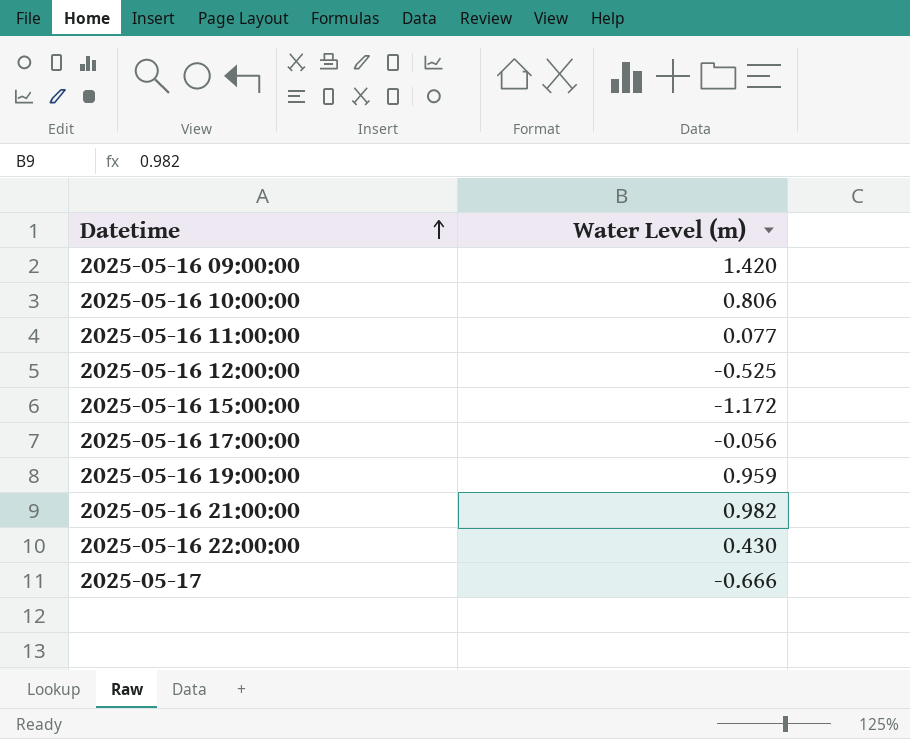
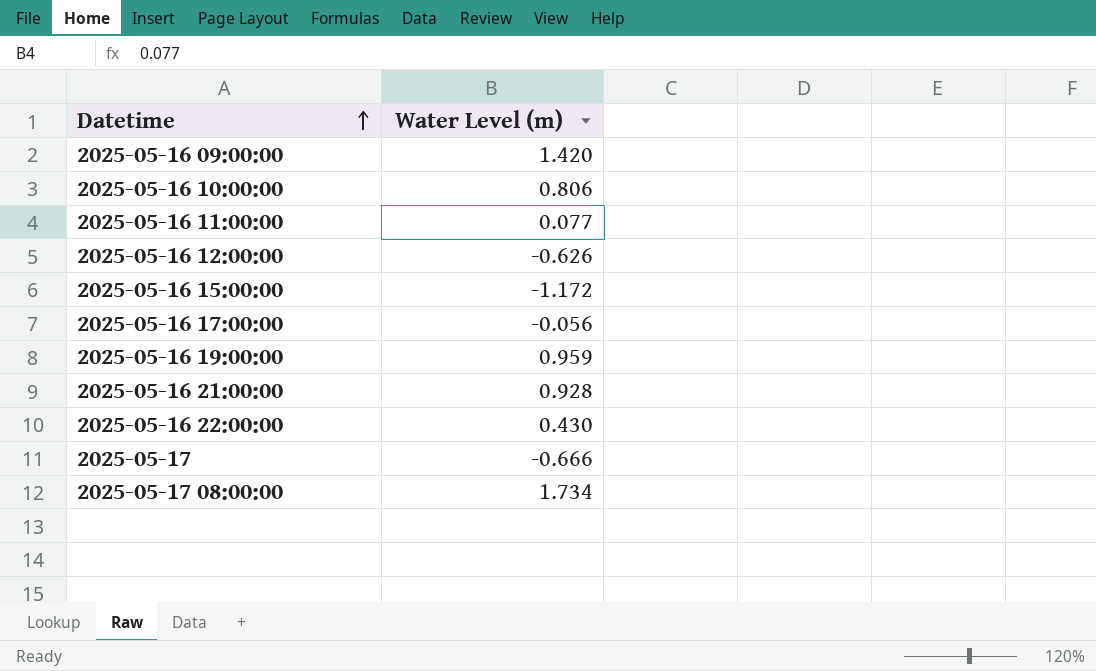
2025-05-16 12:00:00 | Water Level (m): -0.525 -> -0.626
2025-05-16 21:00:00 | Water Level (m): 0.982 -> 0.928
row 2025-05-17 08:00:00: none -> 1.734

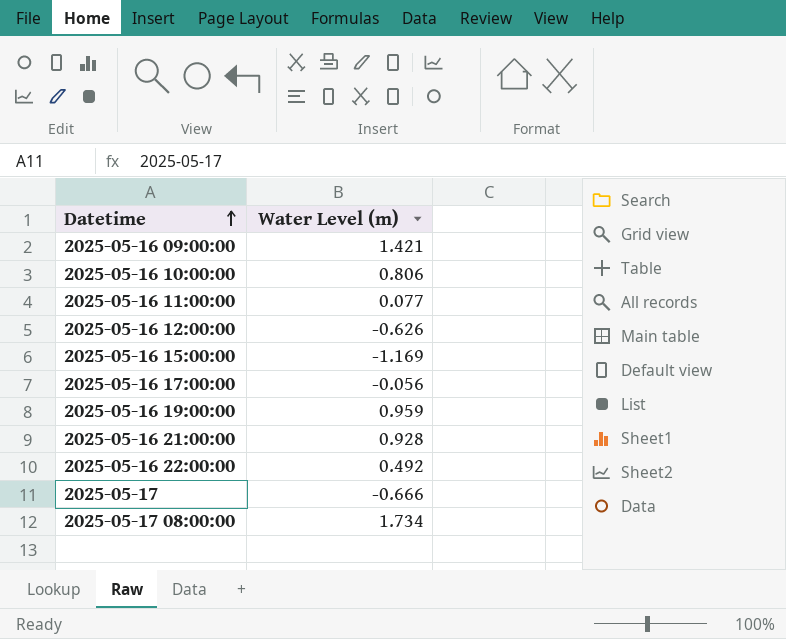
2025-05-16 09:00:00 | Water Level (m): 1.420 -> 1.421
2025-05-16 15:00:00 | Water Level (m): -1.172 -> -1.169
2025-05-16 22:00:00 | Water Level (m): 0.430 -> 0.492

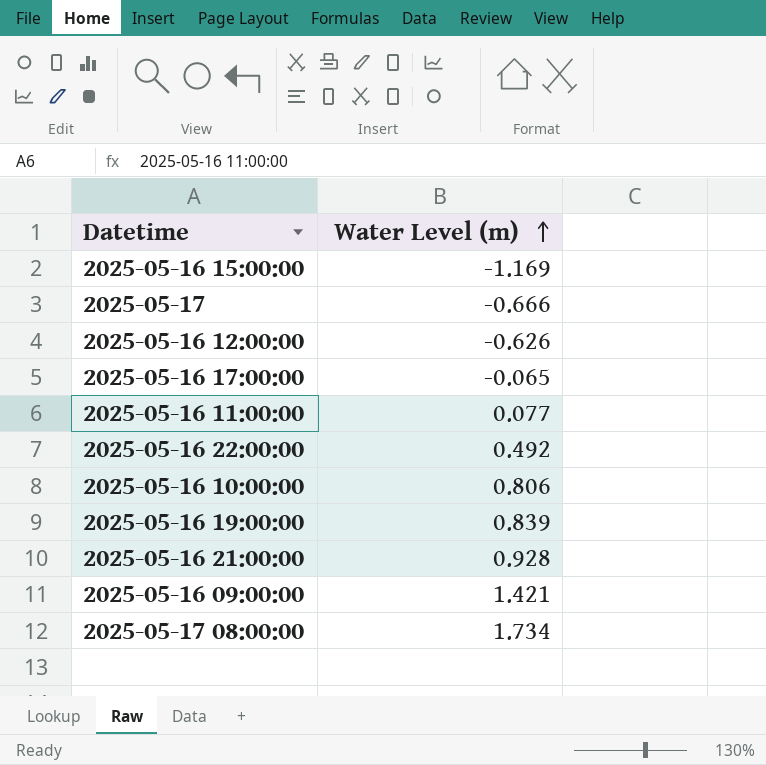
row order: Datetime ascending -> Water Level (m) ascending
2025-05-16 17:00:00 | Water Level (m): -0.056 -> -0.065
2025-05-16 19:00:00 | Water Level (m): 0.959 -> 0.839

